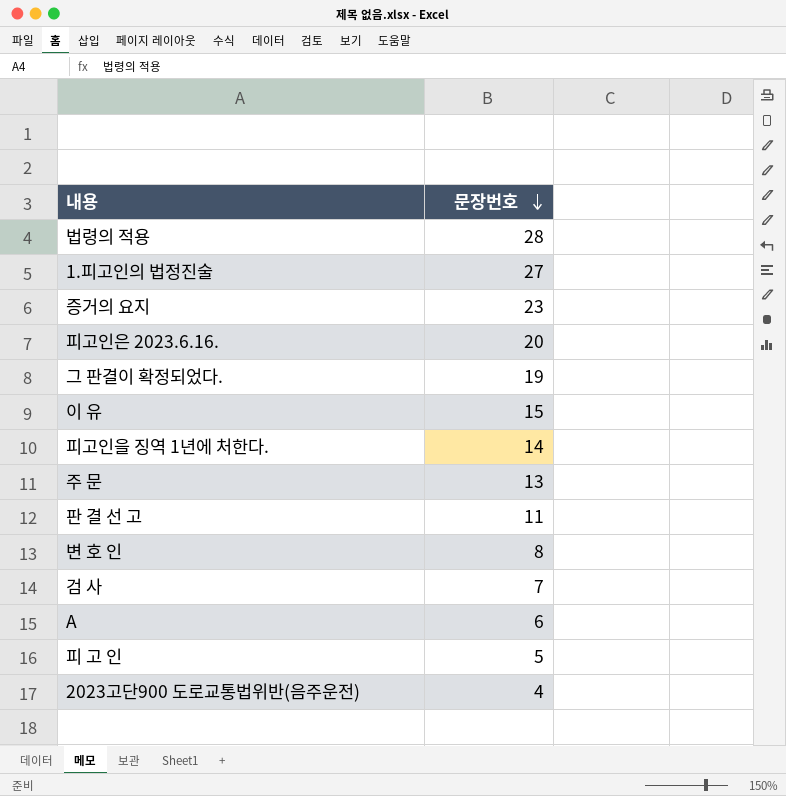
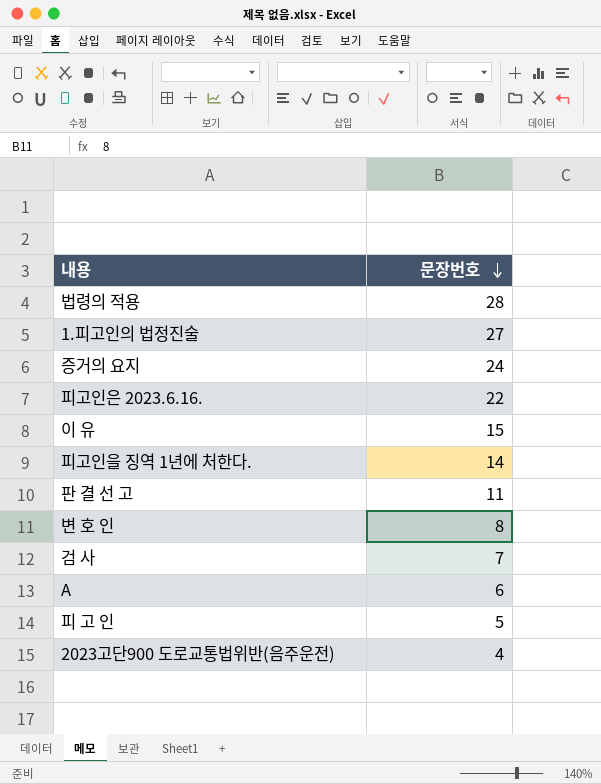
row 그 판결이 확정되었다.: 19 -> none
row 주 문: 13 -> none
증거의 요지 | 문장번호: 23 -> 24
피고인은 2023.6.16. | 문장번호: 20 -> 22

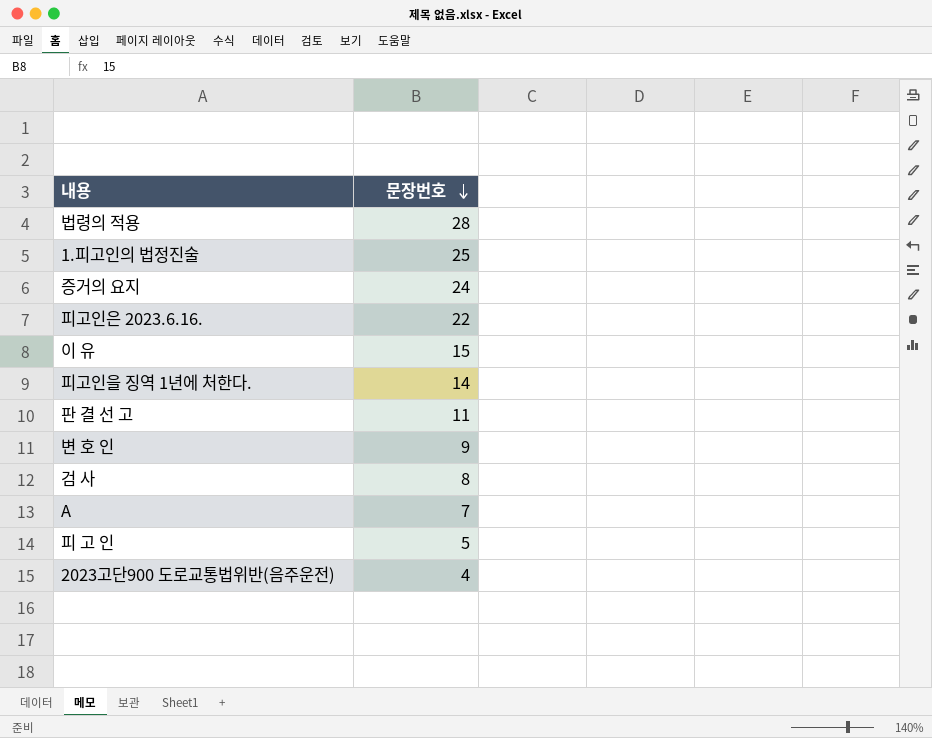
1.피고인의 법정진술 | 문장번호: 27 -> 25
변 호 인 | 문장번호: 8 -> 9
검 사 | 문장번호: 7 -> 8
A | 문장번호: 6 -> 7

